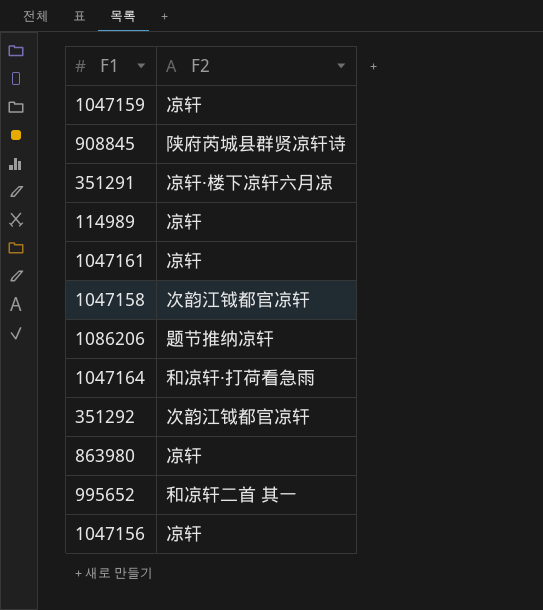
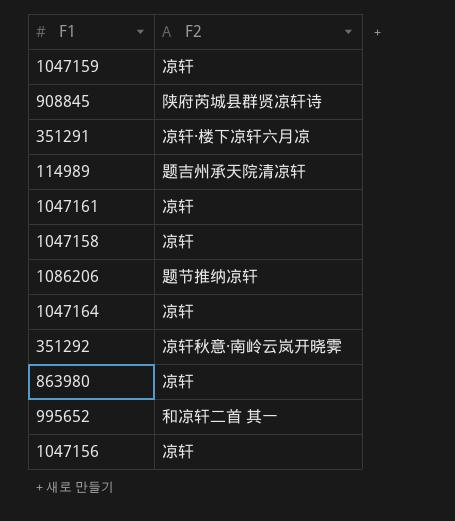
114989 | F2: 凉轩 -> 题吉州承天院清凉轩
1047158 | F2: 次韵江钺都官凉轩 -> 凉轩
1047164 | F2: 和凉轩·打荷看急雨 -> 凉轩
351292 | F2: 次韵江钺都官凉轩 -> 凉轩秋意·南岭云岚开晓霁

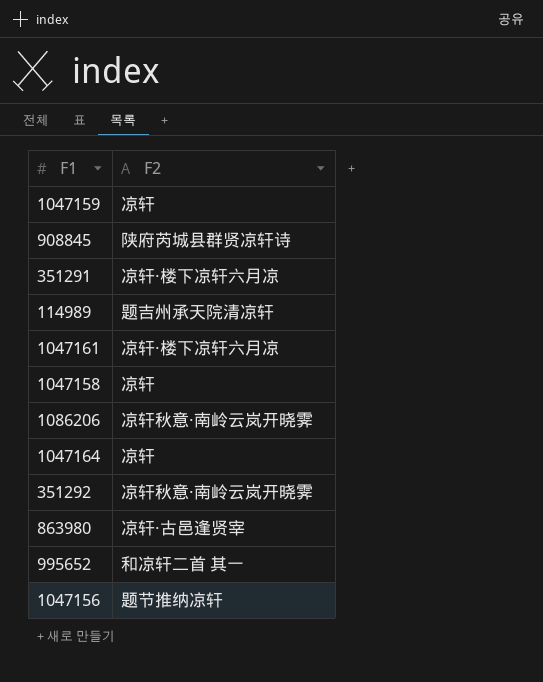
1047161 | F2: 凉轩 -> 凉轩·楼下凉轩六月凉
1086206 | F2: 题节推纳凉轩 -> 凉轩秋意·南岭云岚开晓霁
863980 | F2: 凉轩 -> 凉轩·古邑逢贤宰
1047156 | F2: 凉轩 -> 题节推纳凉轩

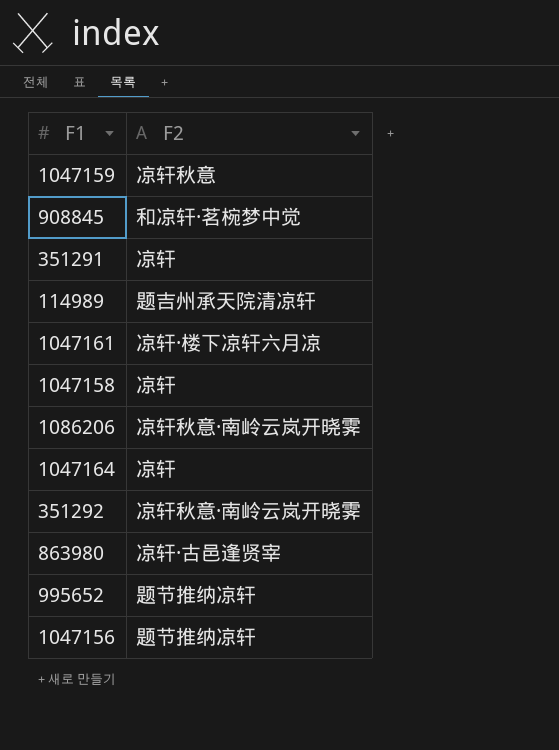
1047159 | F2: 凉轩 -> 凉轩秋意
908845 | F2: 陕府芮城县群贤凉轩诗 -> 和凉轩·茗椀梦中觉
351291 | F2: 凉轩·楼下凉轩六月凉 -> 凉轩
995652 | F2: 和凉轩二首 其一 -> 题节推纳凉轩

